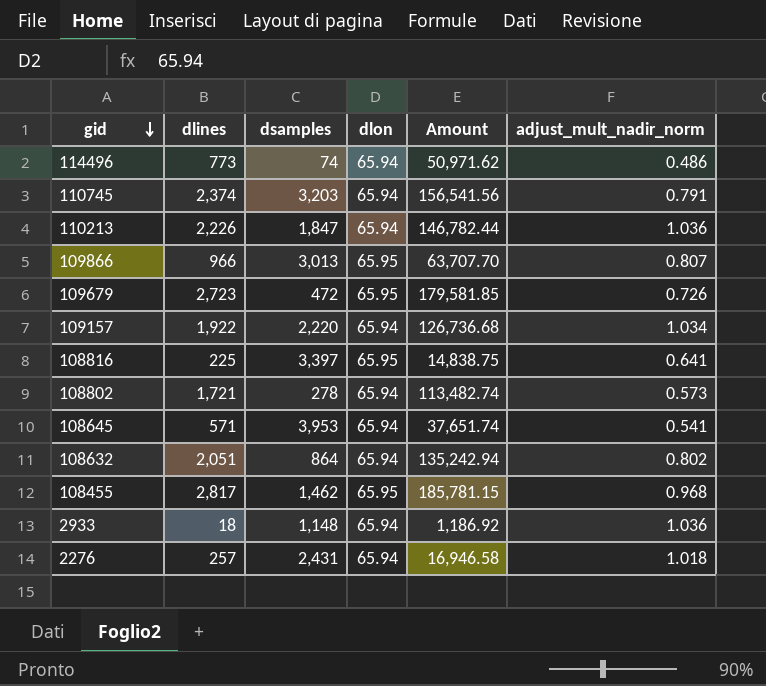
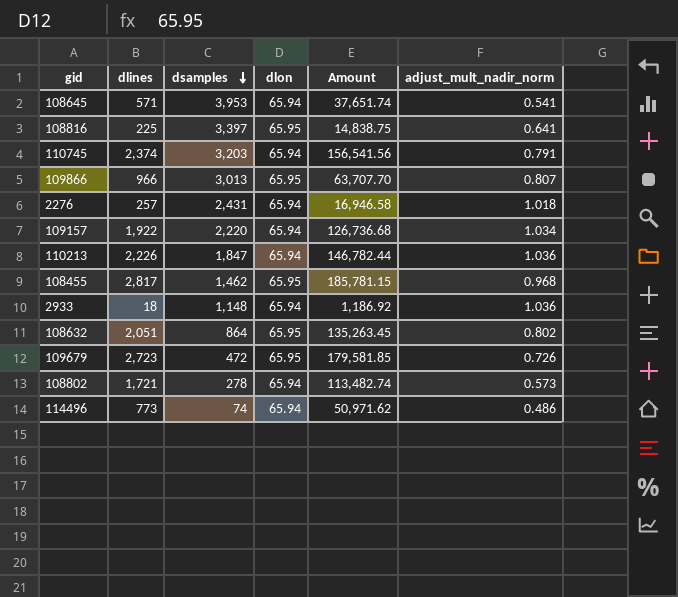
row order: gid descending -> dsamples descending
108632 | dlon: 65.94 -> 65.95
108632 | Amount: 135,242.94 -> 135,263.45

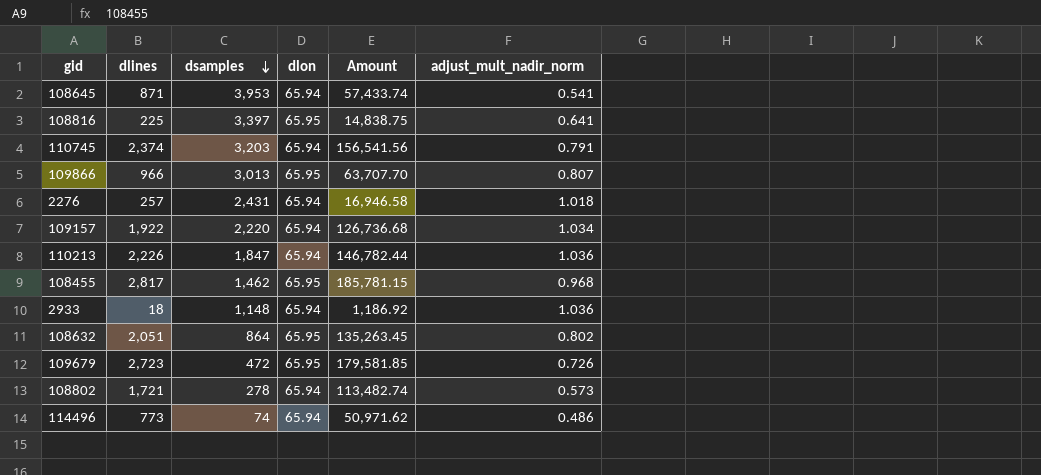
108645 | dlines: 571 -> 871
108645 | Amount: 37,651.74 -> 57,433.74

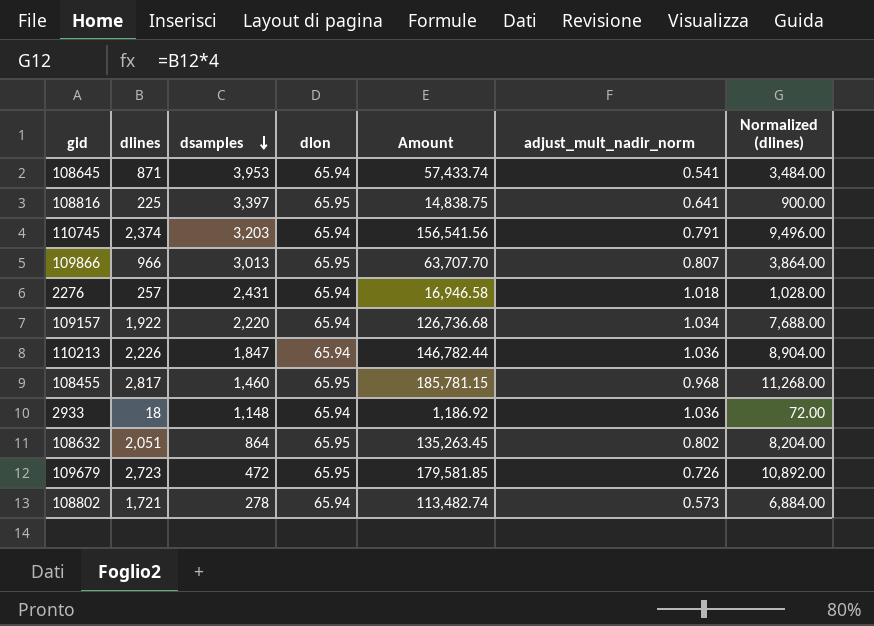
column Normalized (dlines) | formula: none -> [dlines] * 4
row 114496: 773 | 74 | 65.94 | 50,971.62 | 0.486 -> none
108455 | dsamples: 1,462 -> 1,460

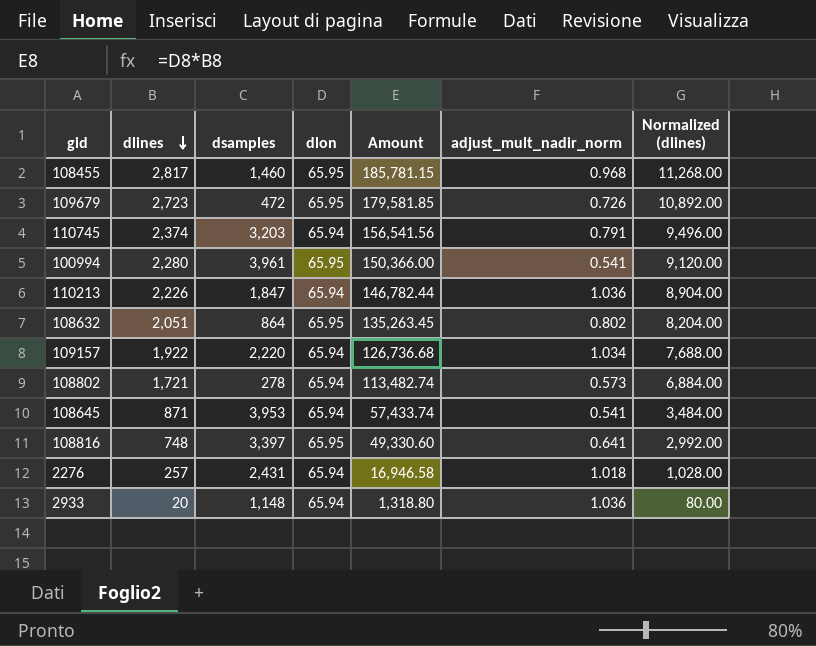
row order: dsamples descending -> dlines descending
row 109866: 966 | 3,013 | 65.95 | 63,707.70 | 0.807 | 3,864.00 -> none
row 100994: none -> 2,280 | 3,961 | 65.95 | 150,366.00 | 0.541 | 9,120.00
108816 | dlines: 225 -> 748
108816 | Amount: 14,838.75 -> 49,330.60
108816 | Normalized (dlines): 900.00 -> 2,992.00
2933 | dlines: 18 -> 20
2933 | Amount: 1,186.92 -> 1,318.80
2933 | Normalized (dlines): 72.00 -> 80.00

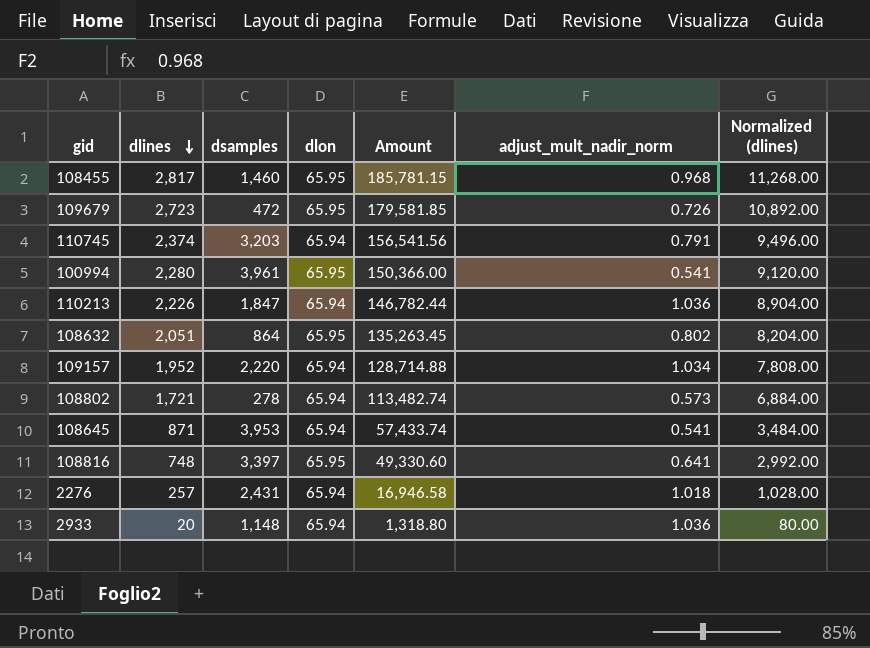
109157 | dlines: 1,922 -> 1,952
109157 | Amount: 126,736.68 -> 128,714.88
109157 | Normalized (dlines): 7,688.00 -> 7,808.00

